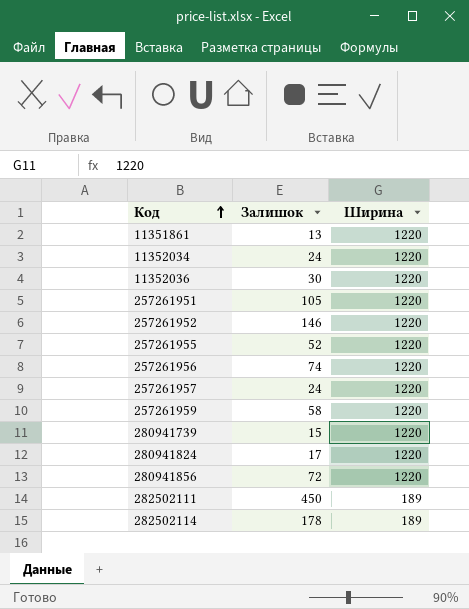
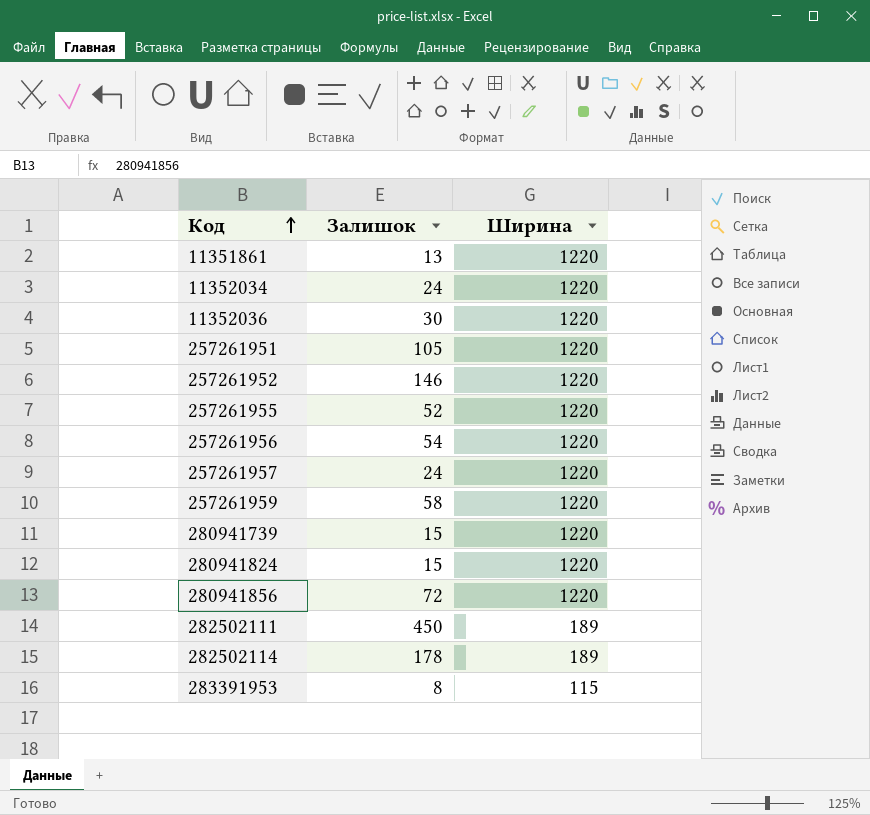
257261956 | Залишок: 74 -> 54
280941824 | Залишок: 17 -> 15
row 283391953: none -> 8 | 115

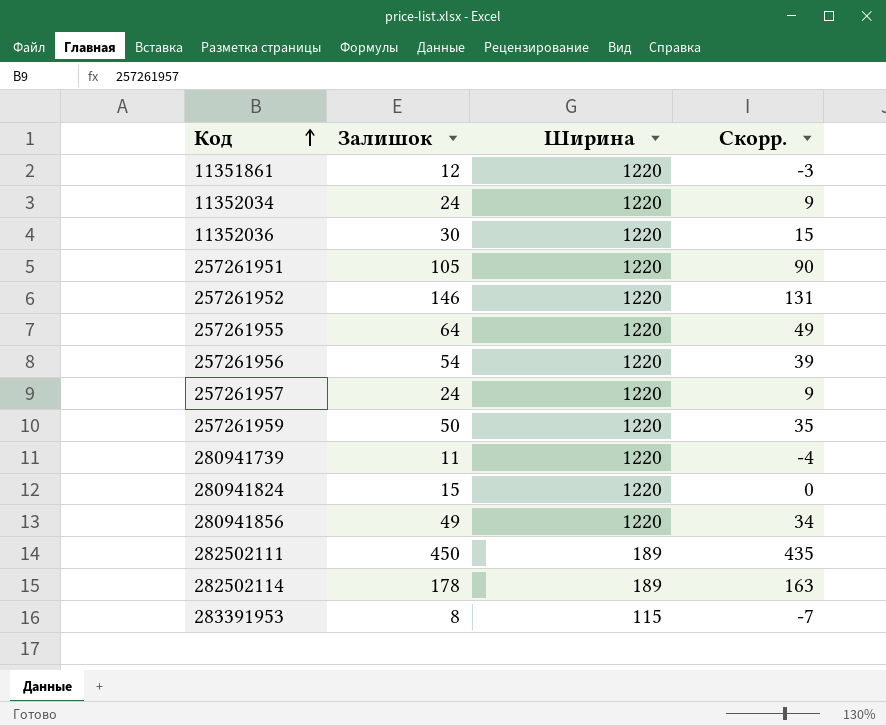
column Скорр. | formula: none -> [Залишок] - 15
11351861 | Залишок: 13 -> 12
257261955 | Залишок: 52 -> 64
257261959 | Залишок: 58 -> 50
280941739 | Залишок: 15 -> 11
280941856 | Залишок: 72 -> 49

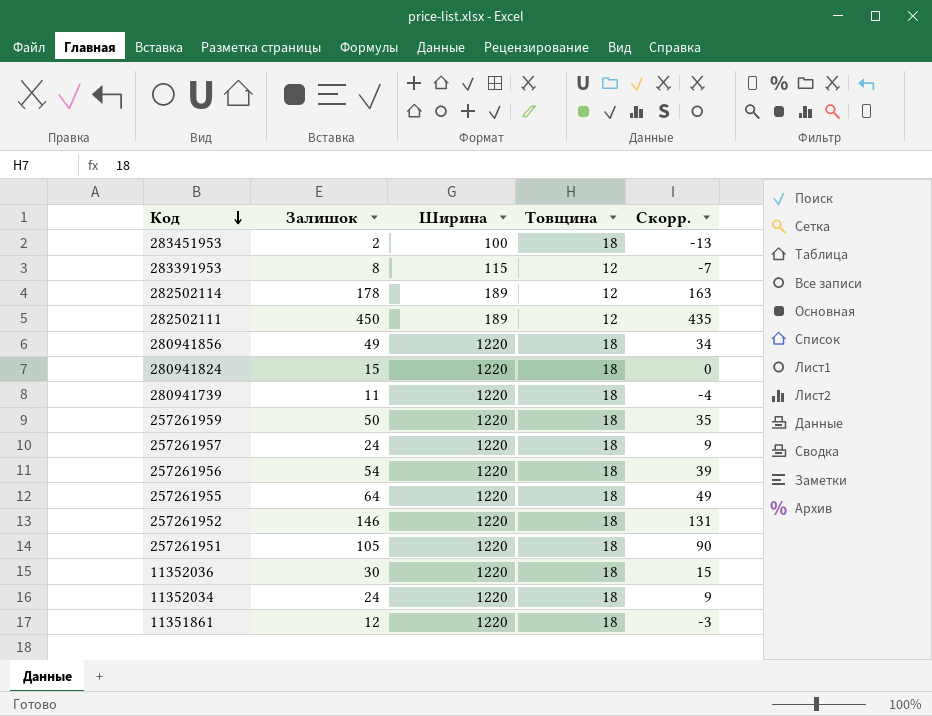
row order: Код ascending -> Код descending
column Товщина | position: none -> 4
row 283451953: none -> 2 | 100 | 18 | -13

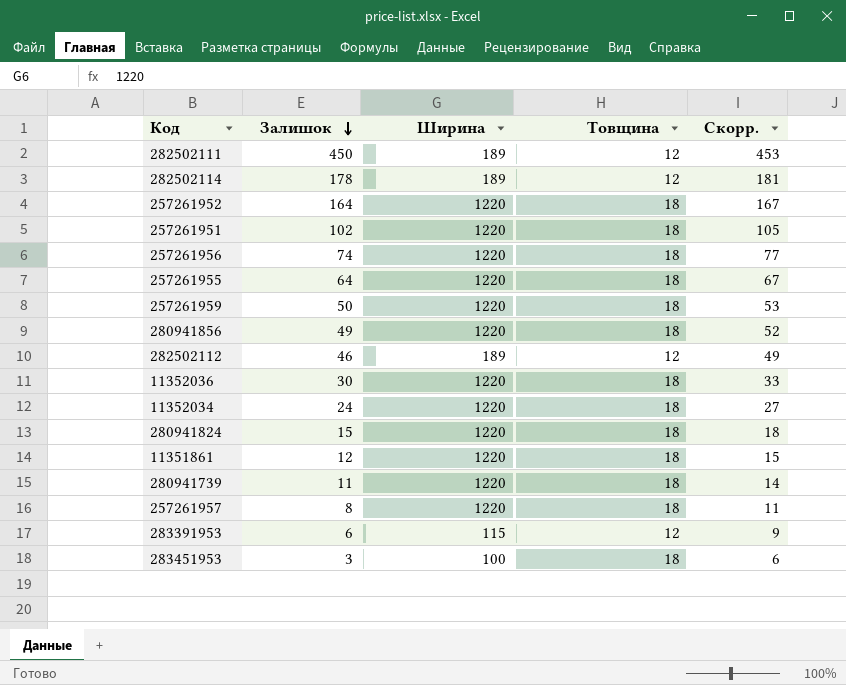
row order: Код descending -> Залишок descending
column Скорр. | formula: [Залишок] - 15 -> [Залишок] + 3
257261952 | Залишок: 146 -> 164
257261951 | Залишок: 105 -> 102
257261956 | Залишок: 54 -> 74
row 282502112: none -> 46 | 189 | 12 | 49
257261957 | Залишок: 24 -> 8
283391953 | Залишок: 8 -> 6
283451953 | Залишок: 2 -> 3

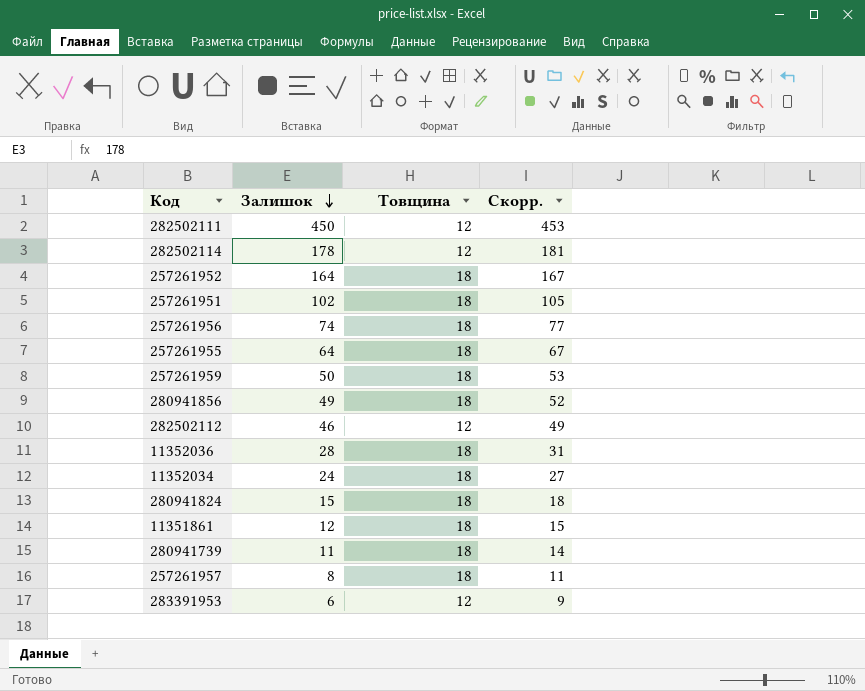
column Ширина | position: 3 -> none
row 283451953: 3 | 100 | 18 | 6 -> none
11352036 | Залишок: 30 -> 28
11352036 | Скорр.: 33 -> 31

